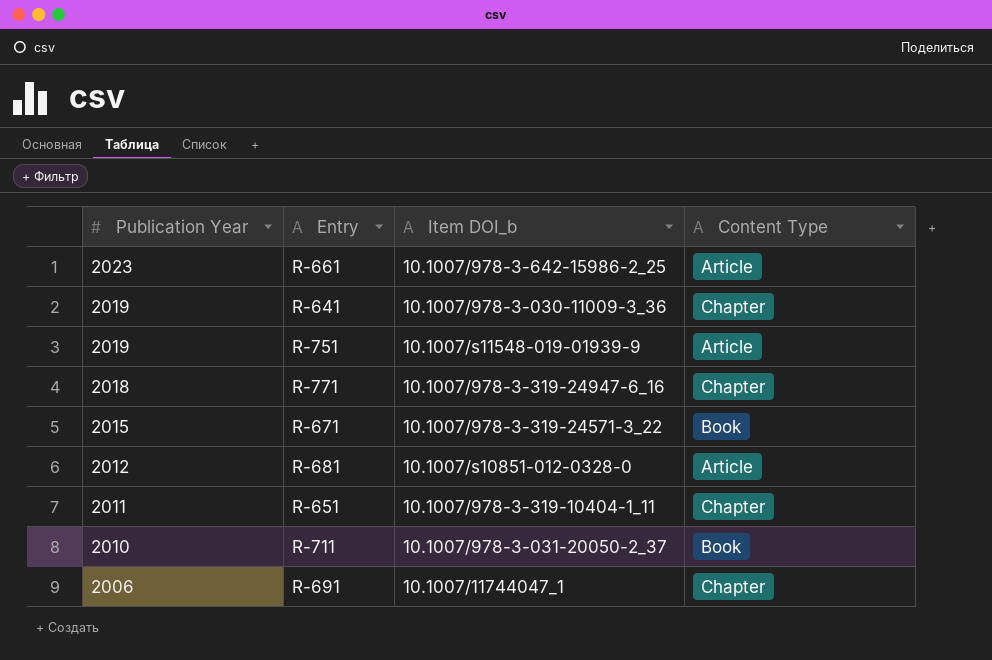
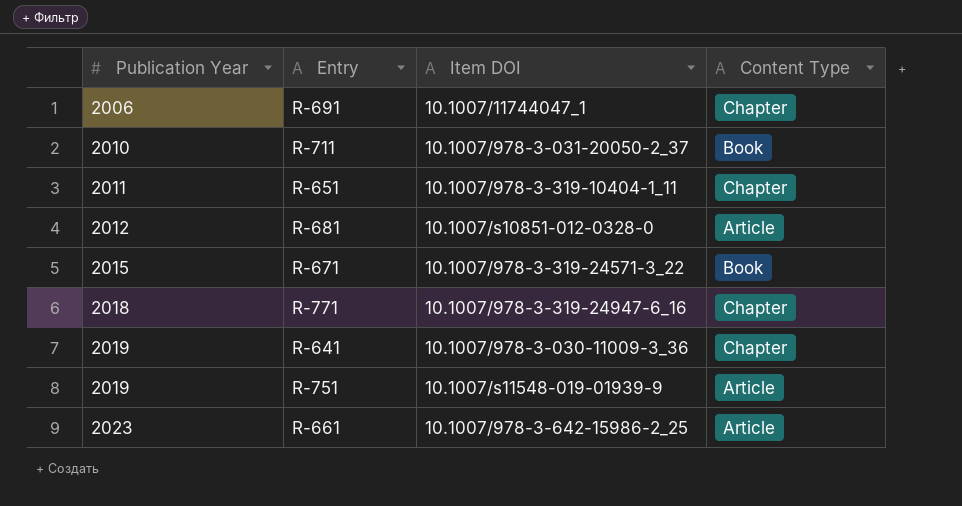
row order: Publication Year descending -> Publication Year ascending
column name: Item DOI_b -> Item DOI

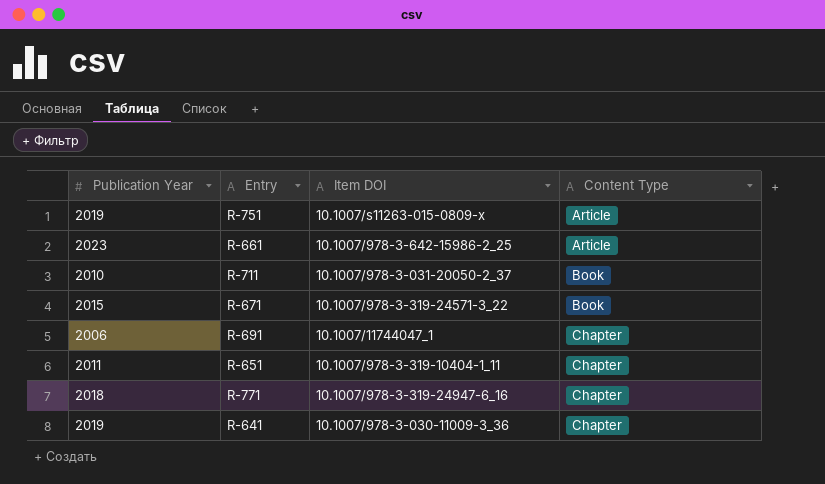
row order: Publication Year ascending -> Content Type ascending
row R-681: 2012 | 10.1007/s10851-012-0328-0 | Article -> none
R-751 | Item DOI: 10.1007/s11548-019-01939-9 -> 10.1007/s11263-015-0809-x

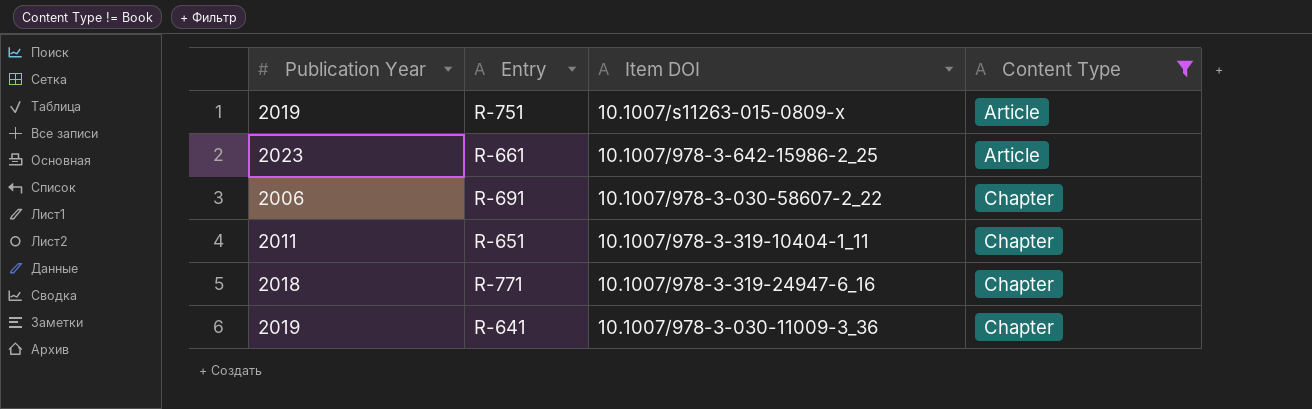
filter: none -> Content Type != Book
R-691 | Item DOI: 10.1007/11744047_1 -> 10.1007/978-3-030-58607-2_22

